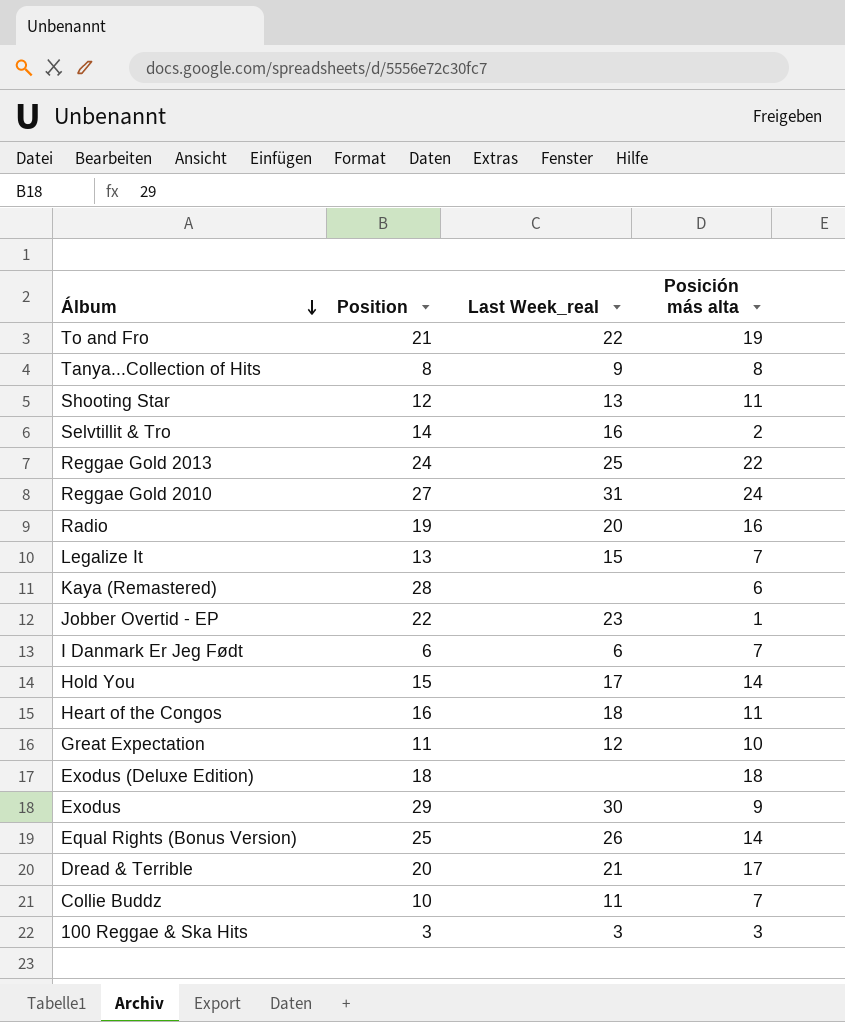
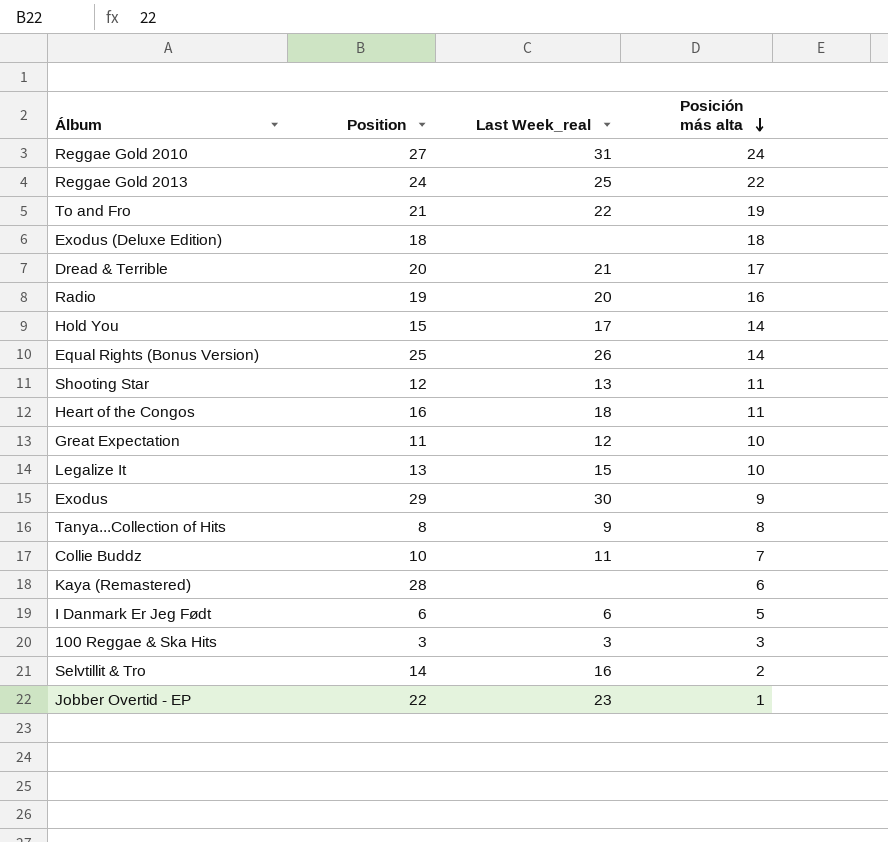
row order: Álbum descending -> Posición más alta descending
Legalize It | Posición más alta: 7 -> 10
I Danmark Er Jeg Født | Posición más alta: 7 -> 5

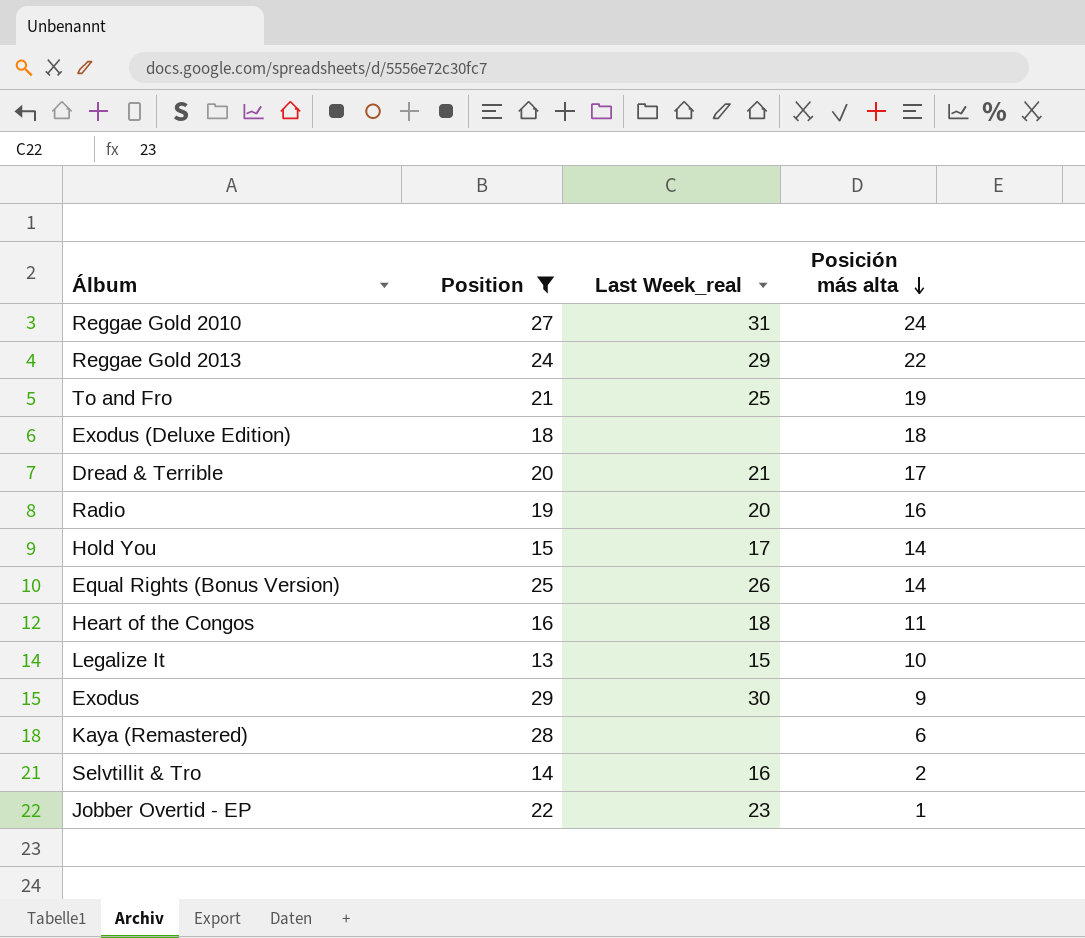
filter: none -> Position >= 13
Reggae Gold 2013 | Last Week_real: 25 -> 29
To and Fro | Last Week_real: 22 -> 25

